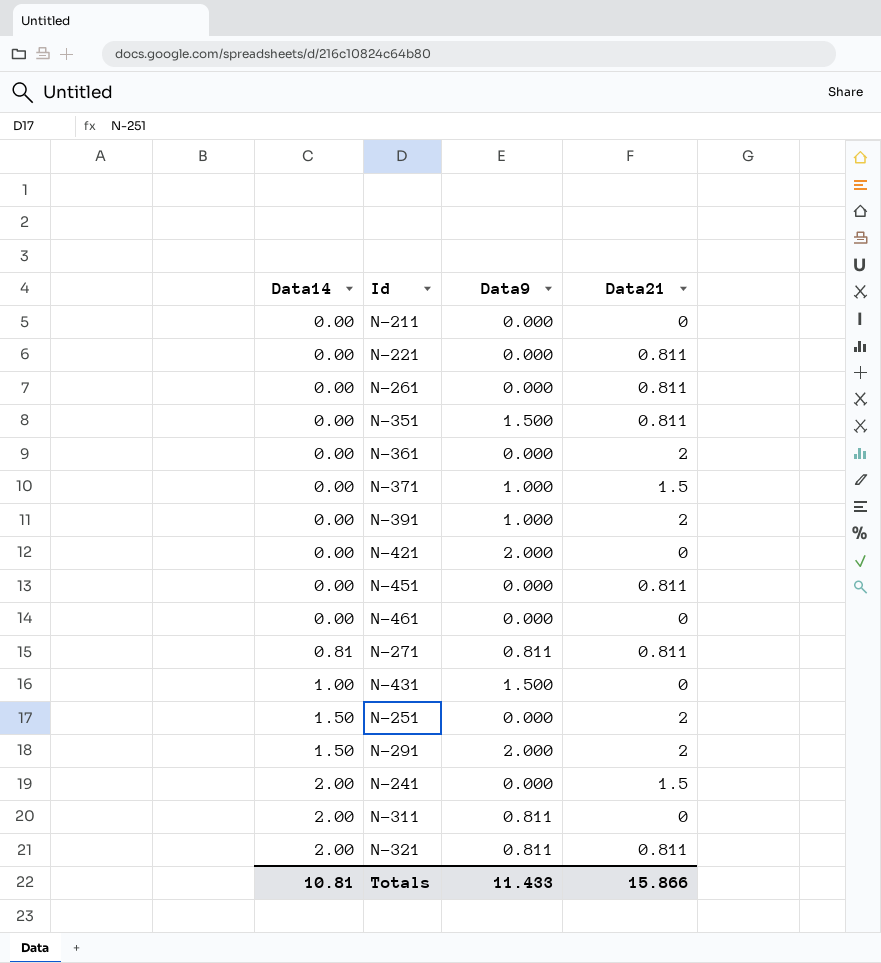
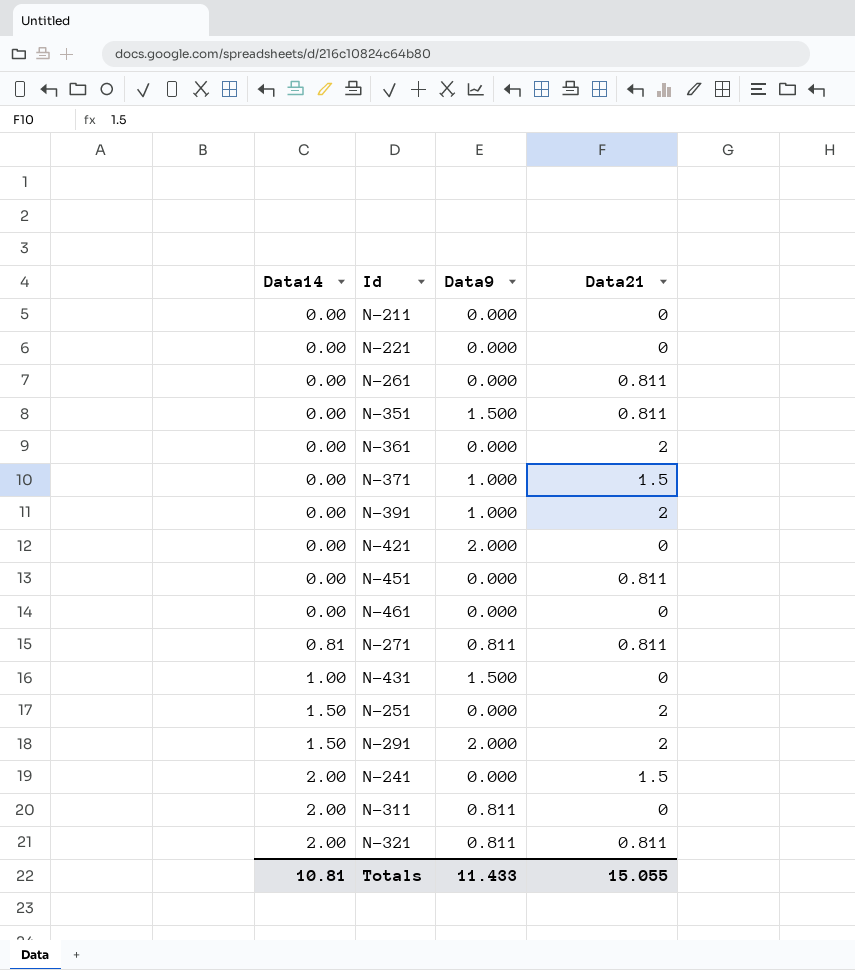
N-221 | Data21: 0.811 -> 0
Totals | Data21: 15.866 -> 15.055

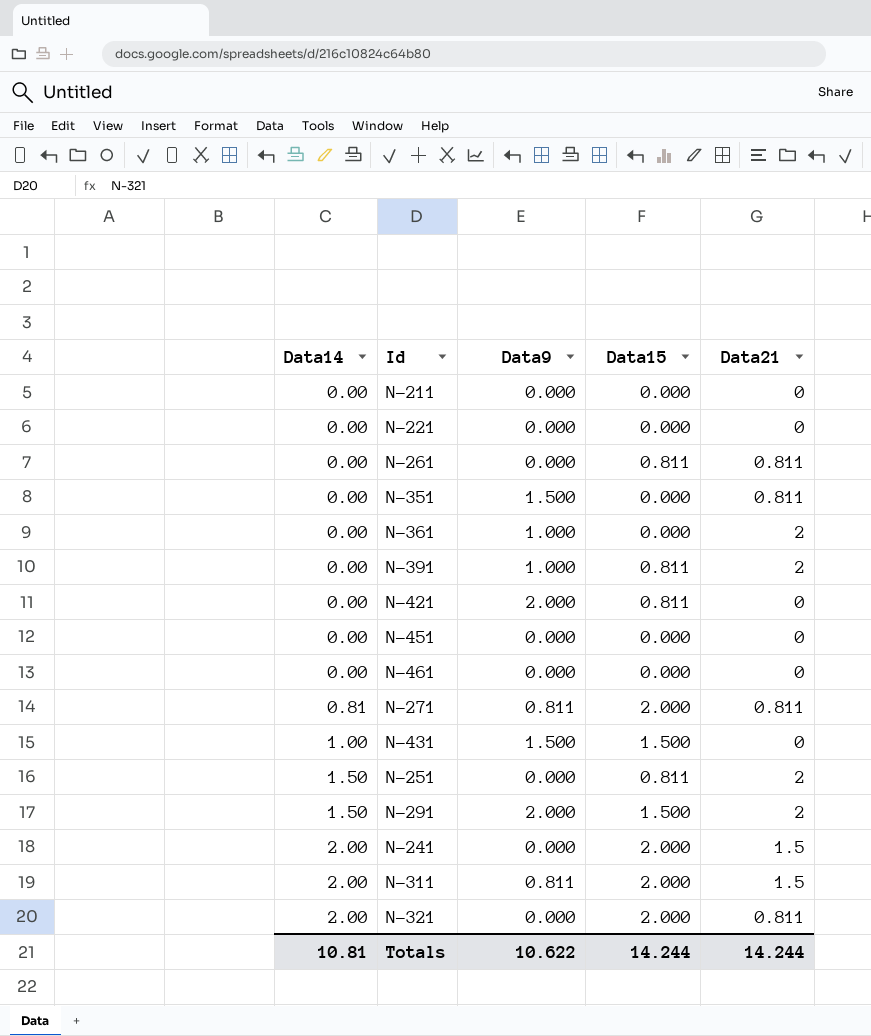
column Data15 | position: none -> 4
row N-371: 0.00 | 1.000 | 1.5 -> none
N-361 | Data9: 0.000 -> 1.000
N-451 | Data21: 0.811 -> 0
N-311 | Data21: 0 -> 1.5
N-321 | Data9: 0.811 -> 0.000
Totals | Data9: 11.433 -> 10.622
Totals | Data21: 15.055 -> 14.244

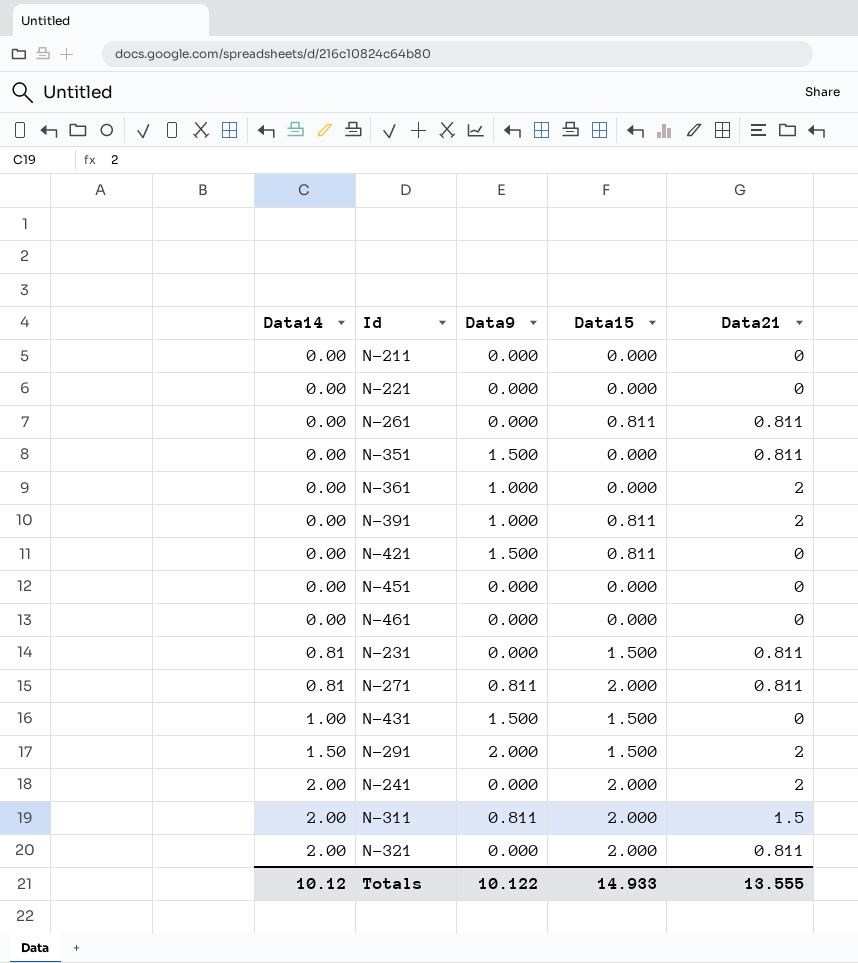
row N-251: 1.50 | 0.000 | 0.811 | 2 -> none
N-421 | Data9: 2.000 -> 1.500
row N-231: none -> 0.81 | 0.000 | 1.500 | 0.811
N-241 | Data21: 1.5 -> 2
Totals | Data14: 10.81 -> 10.12
Totals | Data9: 10.622 -> 10.122
Totals | Data15: 14.244 -> 14.933
Totals | Data21: 14.244 -> 13.555

